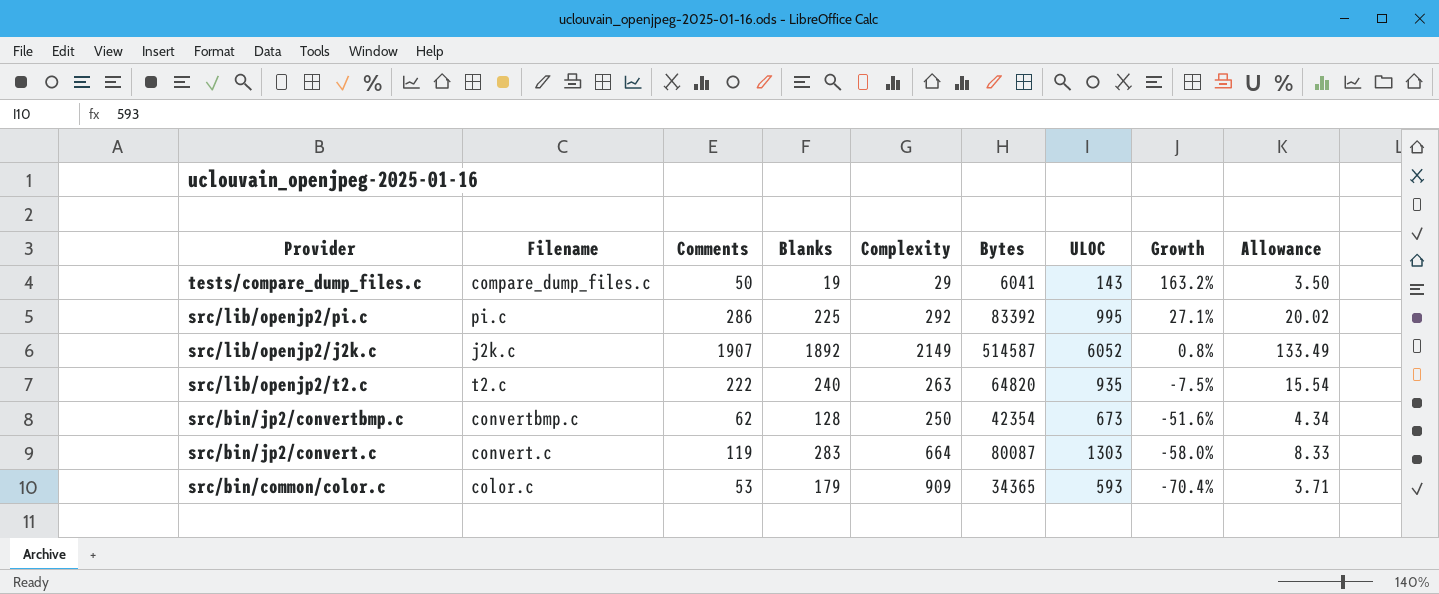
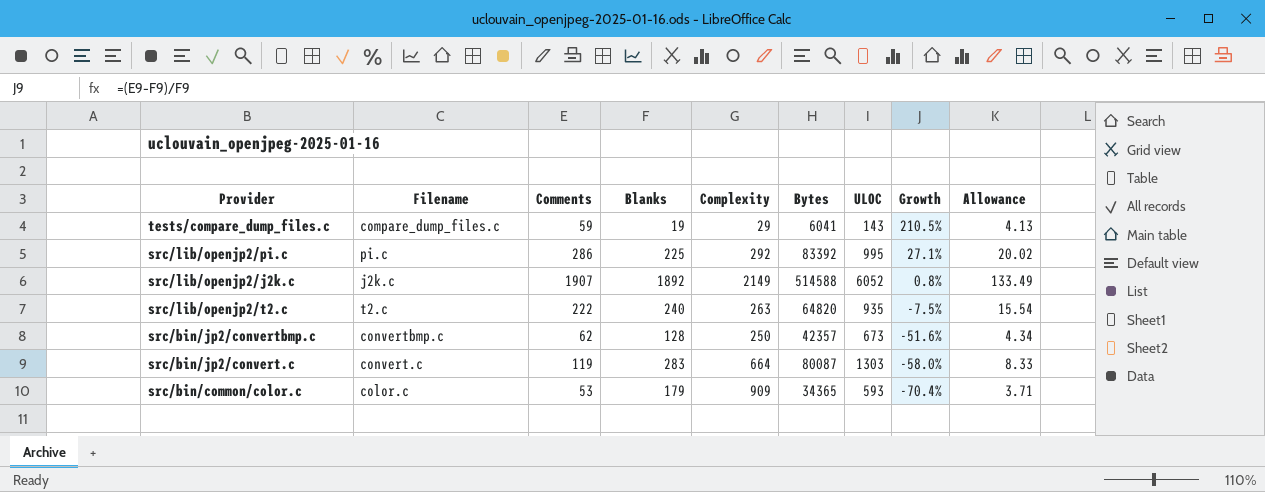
tests/compare_dump_files.c | Comments: 50 -> 59
tests/compare_dump_files.c | Growth: 163.2% -> 210.5%
tests/compare_dump_files.c | Allowance: 3.50 -> 4.13
src/lib/openjp2/j2k.c | Bytes: 514587 -> 514588
src/bin/jp2/convertbmp.c | Bytes: 42354 -> 42357

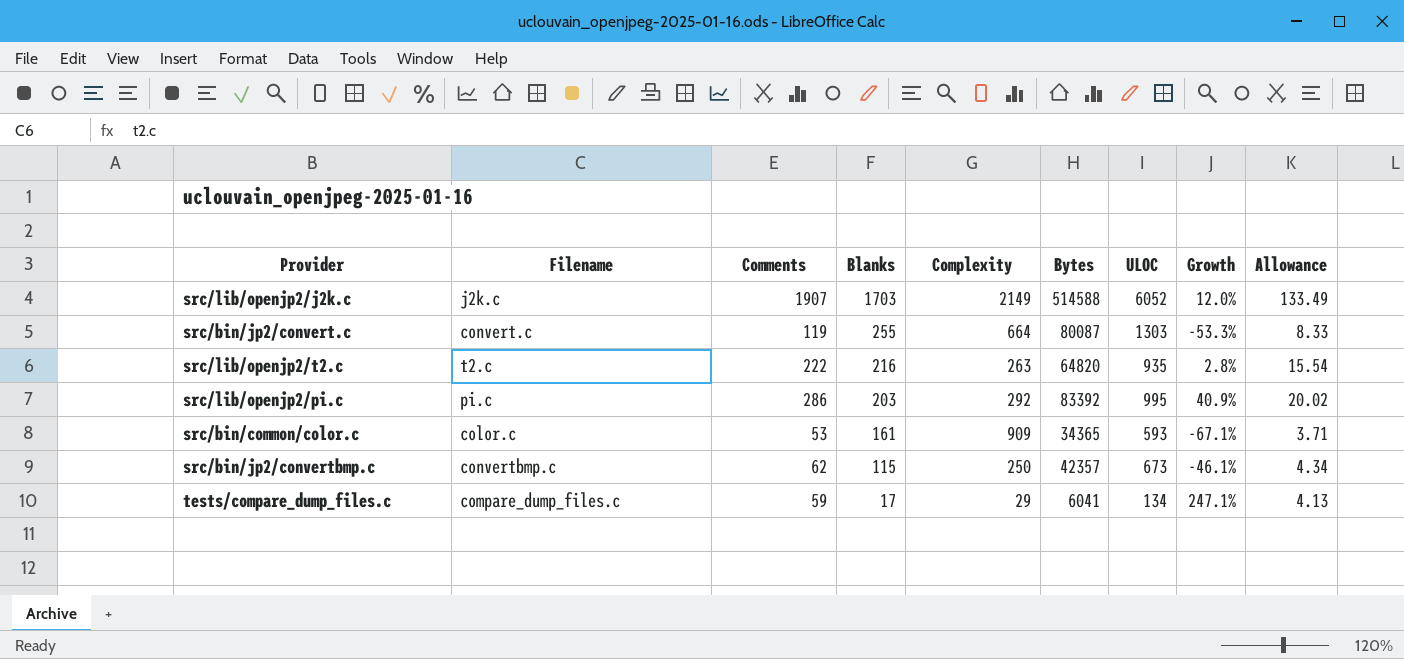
row order: Growth descending -> Blanks descending
src/lib/openjp2/j2k.c | Blanks: 1892 -> 1703
src/lib/openjp2/j2k.c | Growth: 0.8% -> 12.0%
src/bin/jp2/convert.c | Blanks: 283 -> 255
src/bin/jp2/convert.c | Growth: -58.0% -> -53.3%
src/lib/openjp2/t2.c | Blanks: 240 -> 216
src/lib/openjp2/t2.c | Growth: -7.5% -> 2.8%
src/lib/openjp2/pi.c | Blanks: 225 -> 203
src/lib/openjp2/pi.c | Growth: 27.1% -> 40.9%
src/bin/common/color.c | Blanks: 179 -> 161
src/bin/common/color.c | Growth: -70.4% -> -67.1%
src/bin/jp2/convertbmp.c | Blanks: 128 -> 115
src/bin/jp2/convertbmp.c | Growth: -51.6% -> -46.1%
tests/compare_dump_files.c | Blanks: 19 -> 17
tests/compare_dump_files.c | ULOC: 143 -> 134
tests/compare_dump_files.c | Growth: 210.5% -> 247.1%

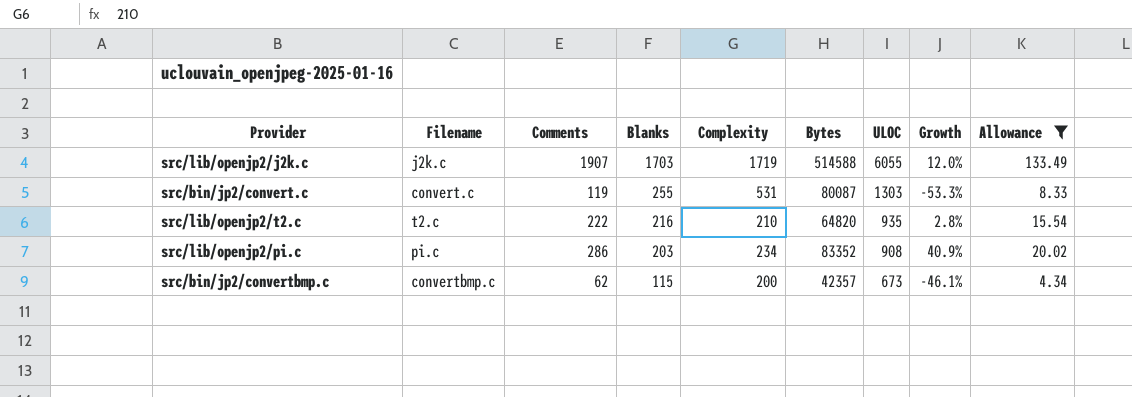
filter: none -> Allowance >= 4.34
src/lib/openjp2/j2k.c | Complexity: 2149 -> 1719
src/lib/openjp2/j2k.c | ULOC: 6052 -> 6055
src/bin/jp2/convert.c | Complexity: 664 -> 531
src/lib/openjp2/t2.c | Complexity: 263 -> 210
src/lib/openjp2/pi.c | Complexity: 292 -> 234
src/lib/openjp2/pi.c | Bytes: 83392 -> 83352
src/lib/openjp2/pi.c | ULOC: 995 -> 908
src/bin/jp2/convertbmp.c | Complexity: 250 -> 200

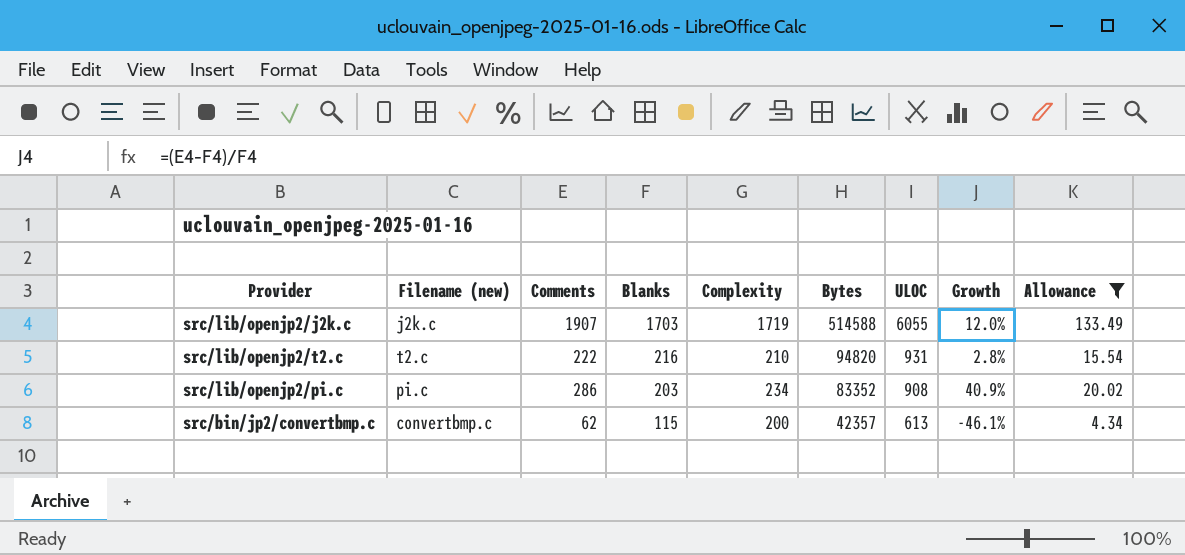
column name: Filename -> Filename (new)
row src/bin/jp2/convert.c: convert.c | 119 | 255 | 531 | 80087 | 1303 | -53.3% | 8.33 -> none
src/lib/openjp2/t2.c | Bytes: 64820 -> 94820
src/lib/openjp2/t2.c | ULOC: 935 -> 931
src/bin/jp2/convertbmp.c | ULOC: 673 -> 613

